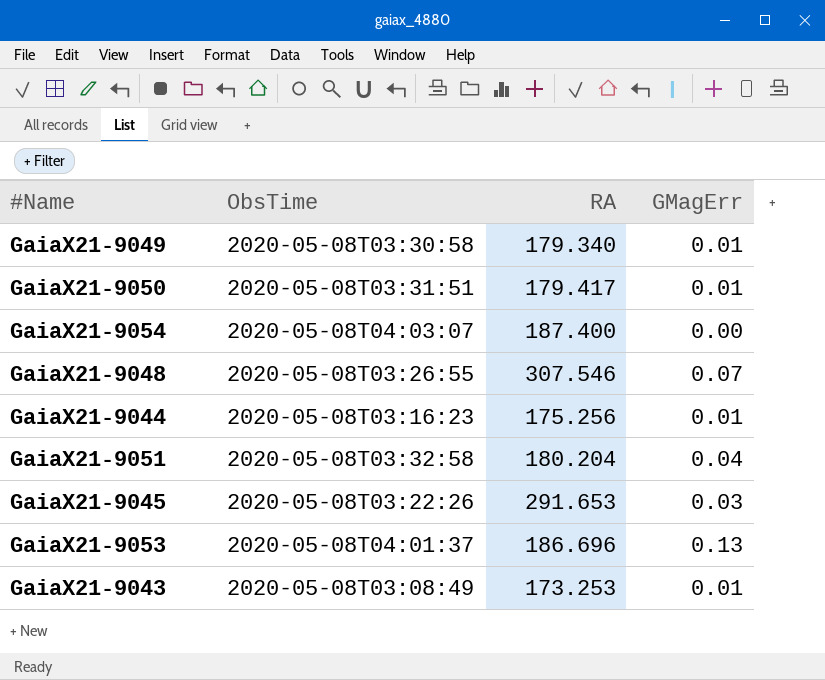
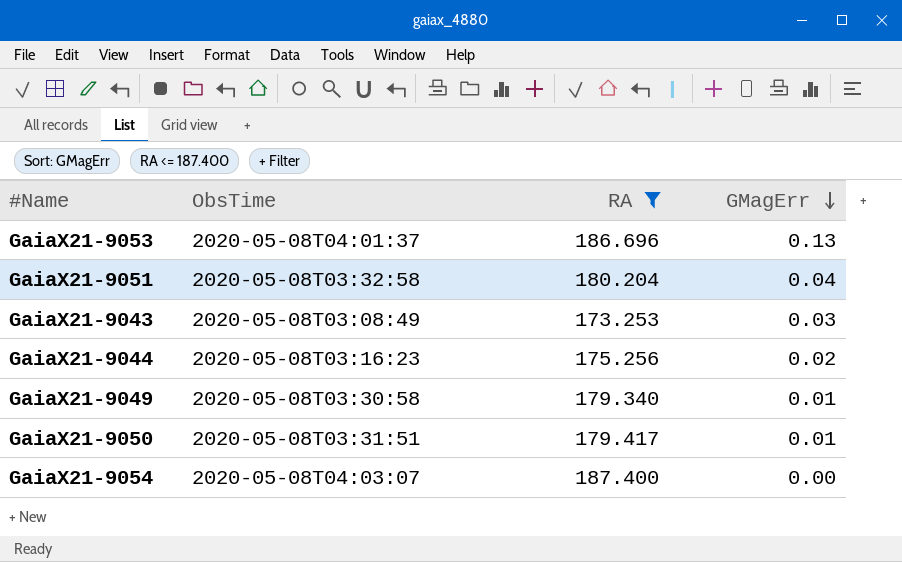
filter: none -> RA <= 187.400
row order: none -> GMagErr descending
GaiaX21-9043 | GMagErr: 0.01 -> 0.03
GaiaX21-9044 | GMagErr: 0.01 -> 0.02

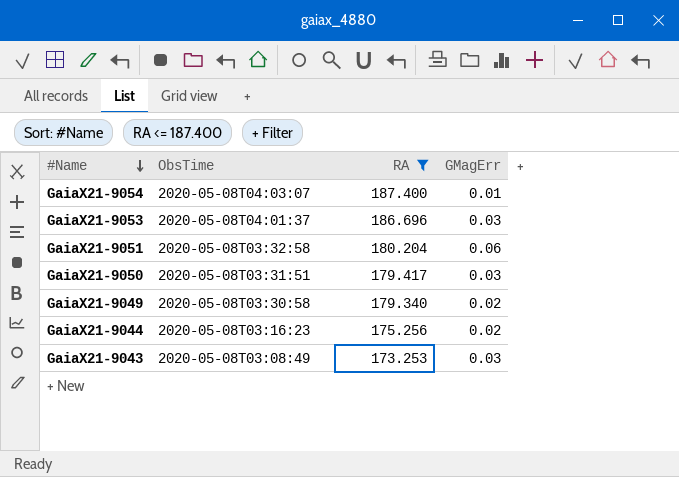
row order: GMagErr descending -> #Name descending
GaiaX21-9054 | GMagErr: 0.00 -> 0.01
GaiaX21-9053 | GMagErr: 0.13 -> 0.03
GaiaX21-9051 | GMagErr: 0.04 -> 0.06
GaiaX21-9050 | GMagErr: 0.01 -> 0.03
GaiaX21-9049 | GMagErr: 0.01 -> 0.02

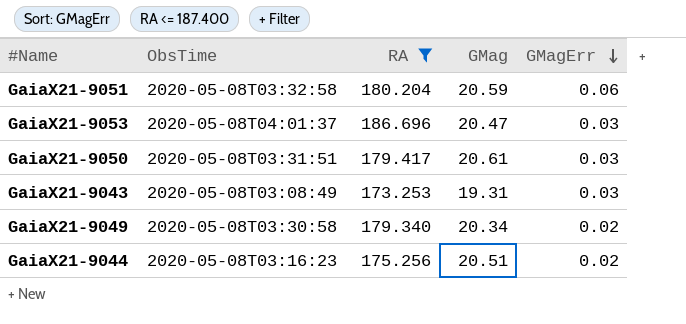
row order: #Name descending -> GMagErr descending
column GMag | position: none -> 4
row GaiaX21-9054: 2020-05-08T04:03:07 | 187.400 | 0.01 -> none

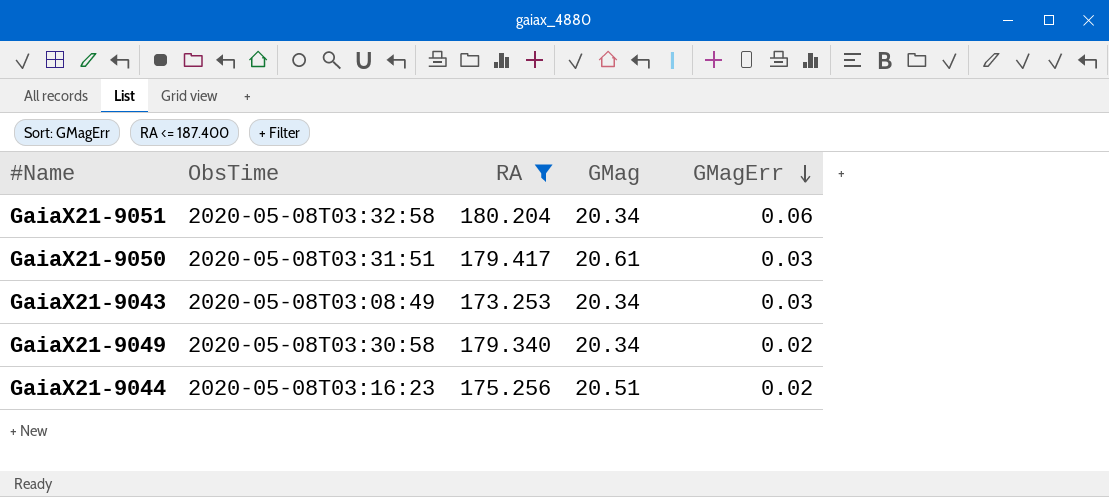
row GaiaX21-9053: 2020-05-08T04:01:37 | 186.696 | 20.47 | 0.03 -> none
GaiaX21-9051 | GMag: 20.59 -> 20.34
GaiaX21-9043 | GMag: 19.31 -> 20.34

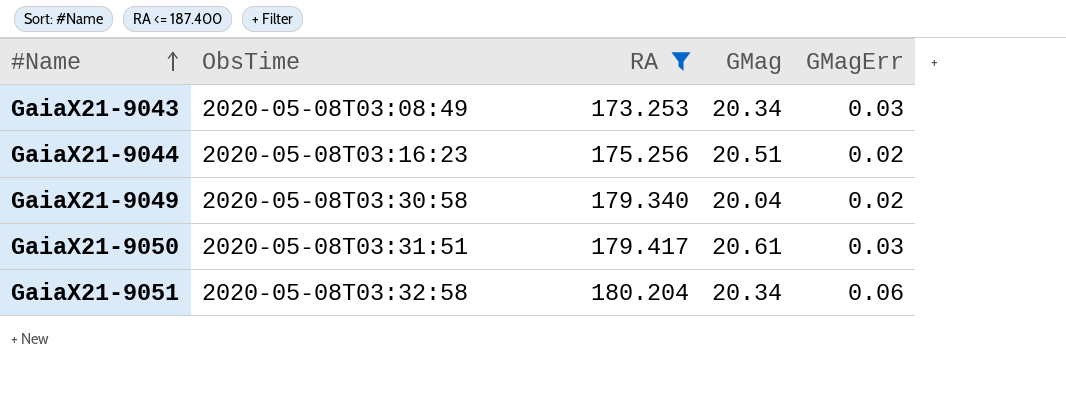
row order: GMagErr descending -> #Name ascending
GaiaX21-9049 | GMag: 20.34 -> 20.04

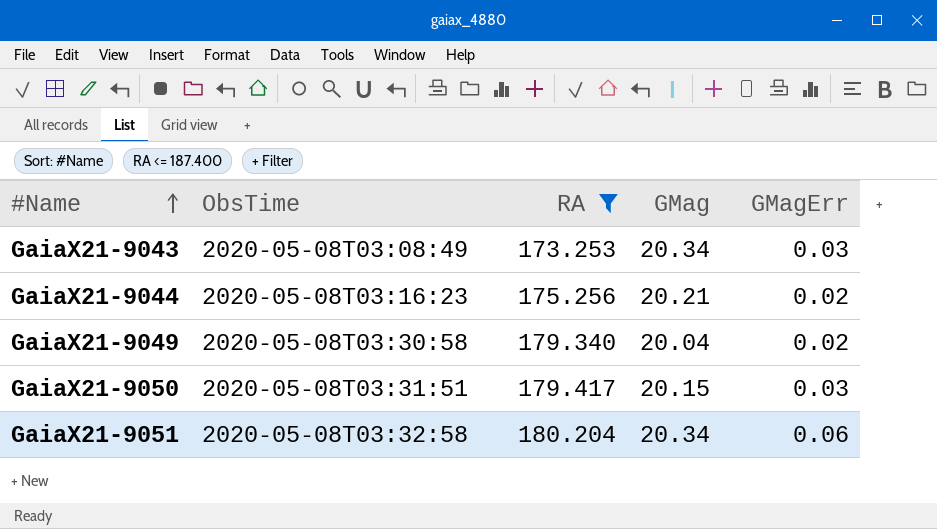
GaiaX21-9044 | GMag: 20.51 -> 20.21
GaiaX21-9050 | GMag: 20.61 -> 20.15

